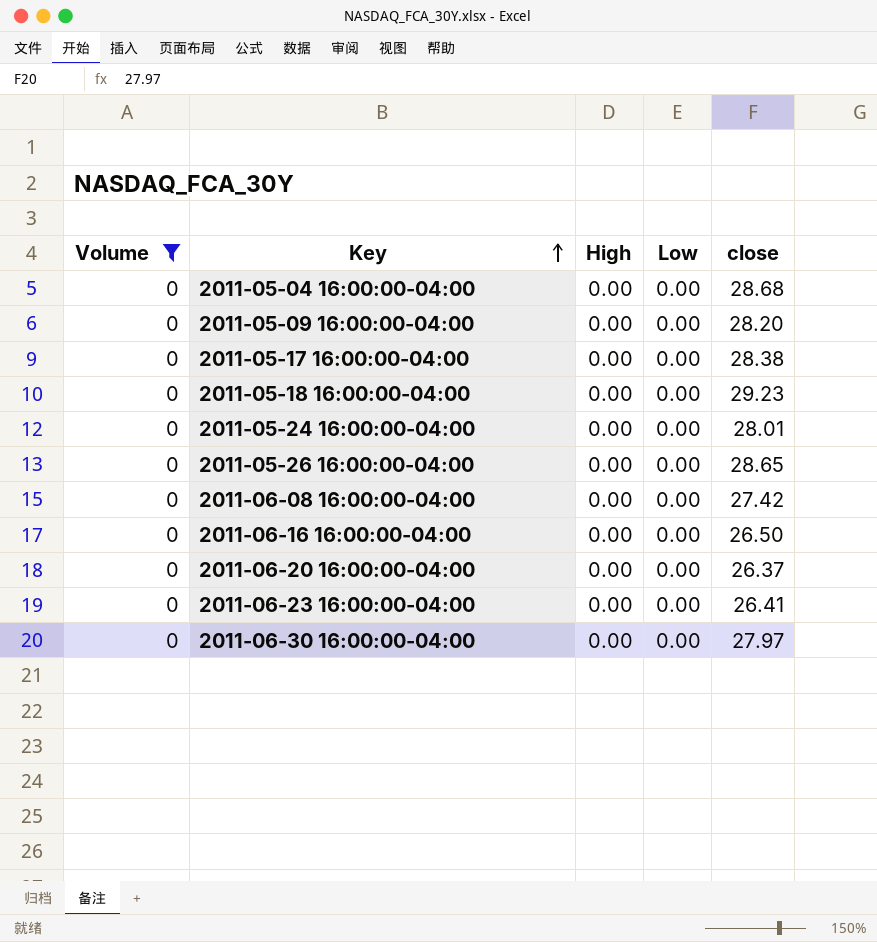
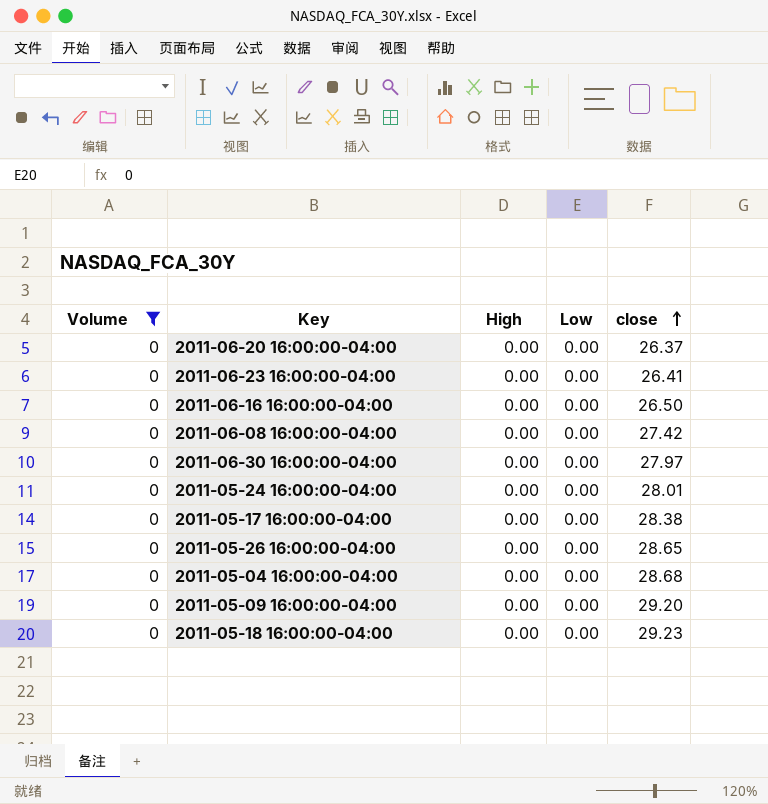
row order: Key ascending -> close ascending
2011-05-09 16:00:00-04:00 | close: 28.20 -> 29.20

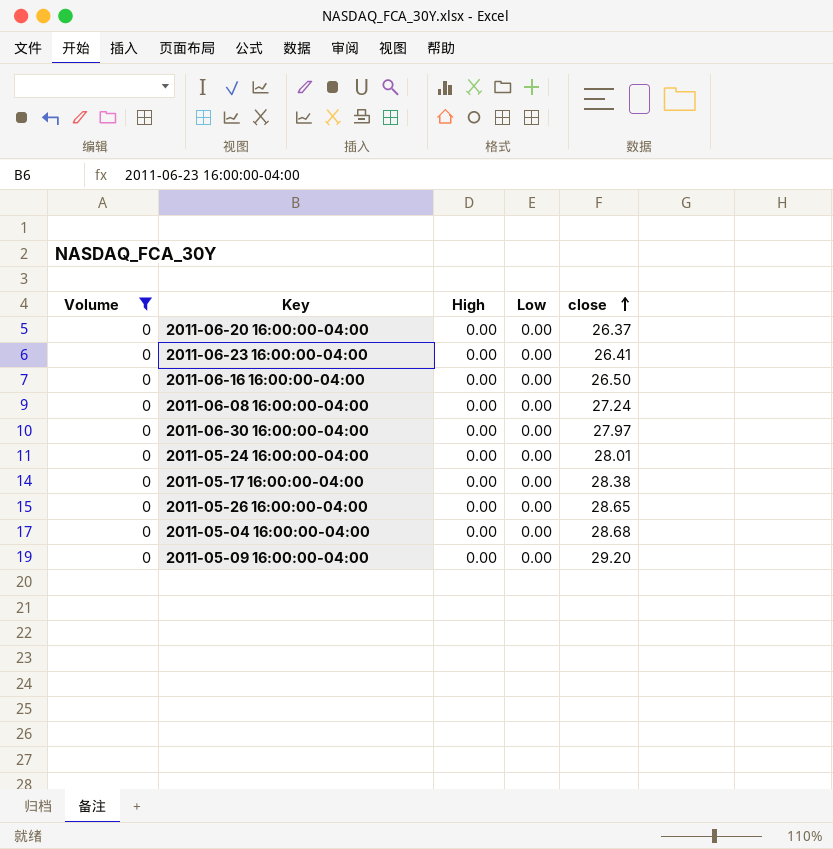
row 2011-05-18 16:00:00-04:00: 0 | 0.00 | 0.00 | 29.23 -> none
2011-06-08 16:00:00-04:00 | close: 27.42 -> 27.24

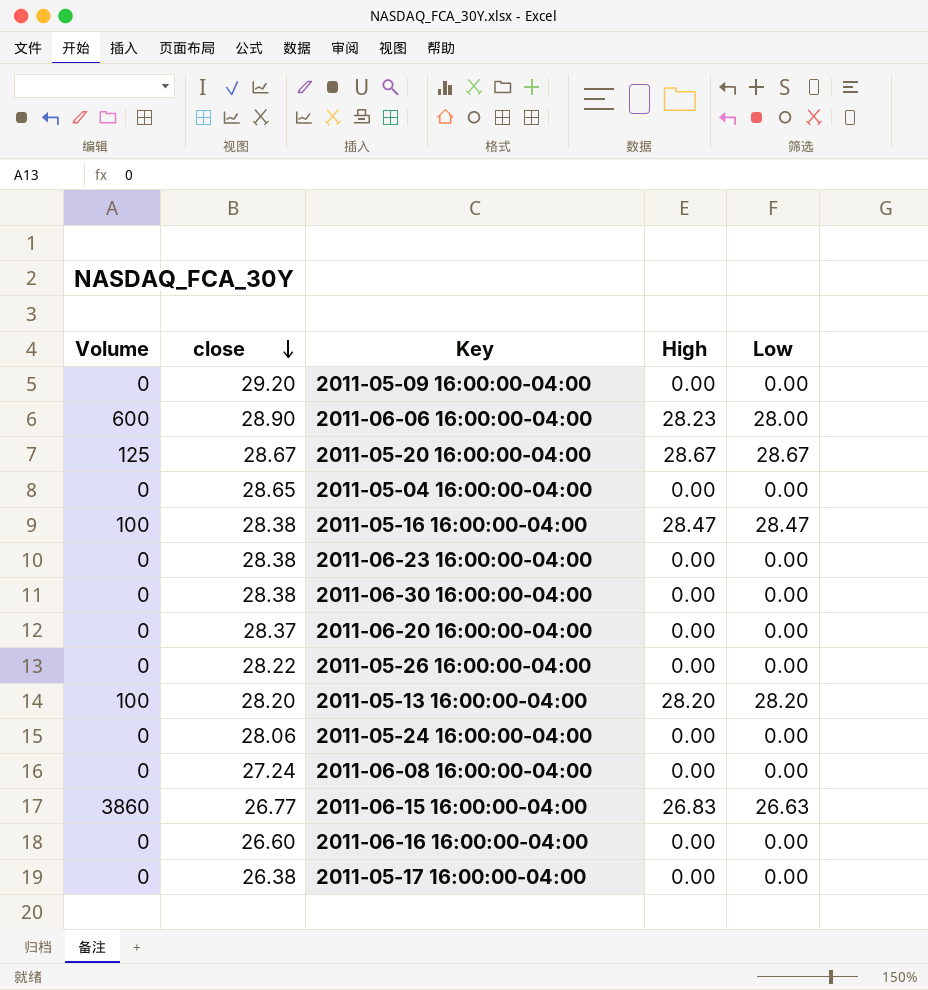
filter: Volume = 0 -> none
row order: close ascending -> close descending
column close | position: 5 -> 2
2011-05-04 16:00:00-04:00 | close: 28.68 -> 28.65
2011-06-23 16:00:00-04:00 | close: 26.41 -> 28.38
2011-06-30 16:00:00-04:00 | close: 27.97 -> 28.38
2011-06-20 16:00:00-04:00 | close: 26.37 -> 28.37
2011-05-26 16:00:00-04:00 | close: 28.65 -> 28.22
2011-05-24 16:00:00-04:00 | close: 28.01 -> 28.06
2011-06-16 16:00:00-04:00 | close: 26.50 -> 26.60
2011-05-17 16:00:00-04:00 | close: 28.38 -> 26.38

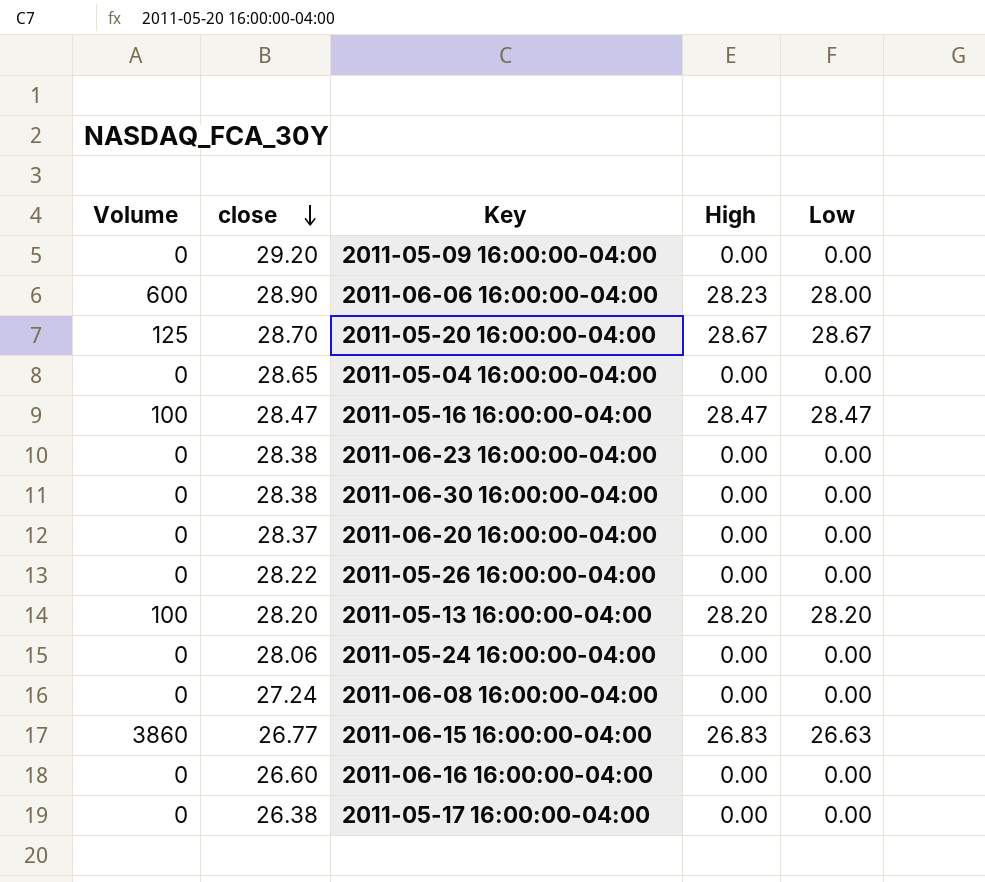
2011-05-20 16:00:00-04:00 | close: 28.67 -> 28.70
2011-05-16 16:00:00-04:00 | close: 28.38 -> 28.47

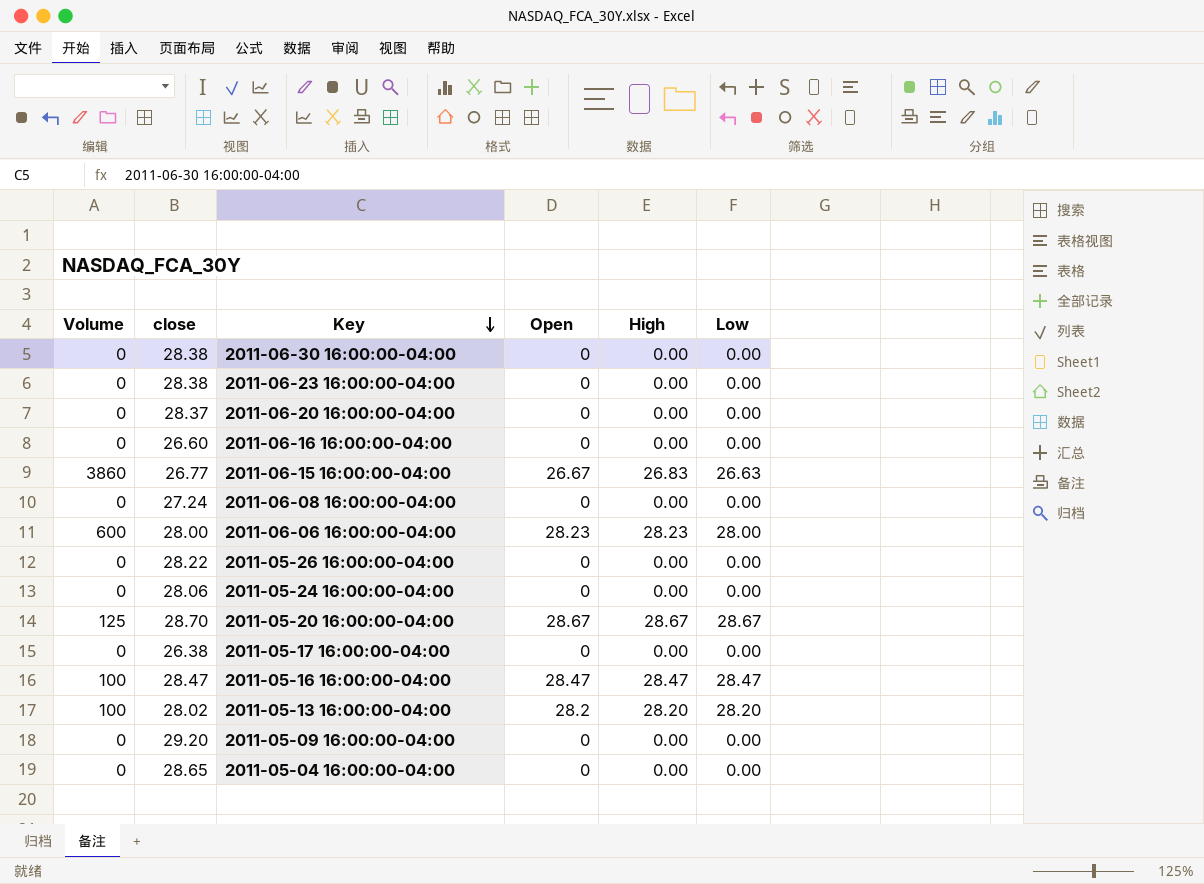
row order: close descending -> Key descending
column Open | position: none -> 4
2011-06-06 16:00:00-04:00 | close: 28.90 -> 28.00
2011-05-13 16:00:00-04:00 | close: 28.20 -> 28.02

